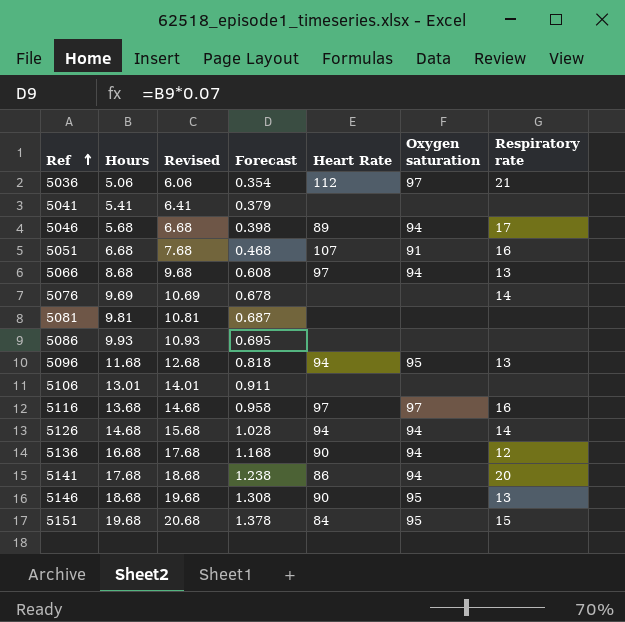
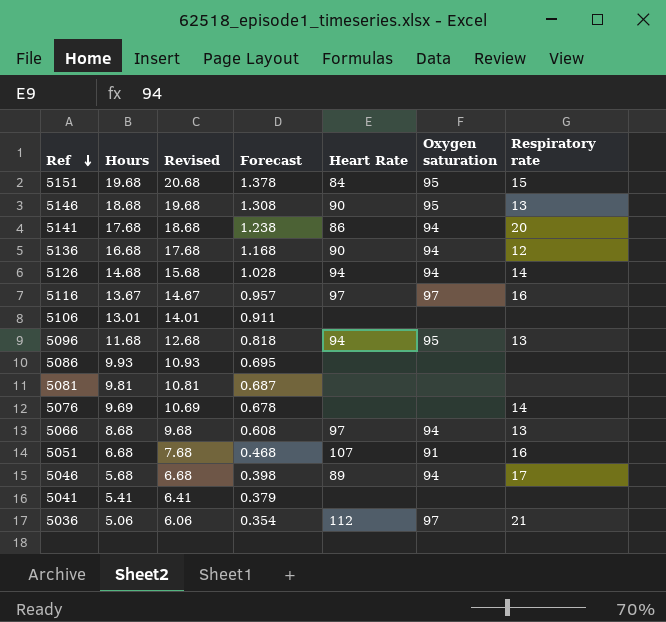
row order: Ref ascending -> Ref descending
5116 | Hours: 13.68 -> 13.67
5116 | Revised: 14.68 -> 14.67
5116 | Forecast: 0.958 -> 0.957

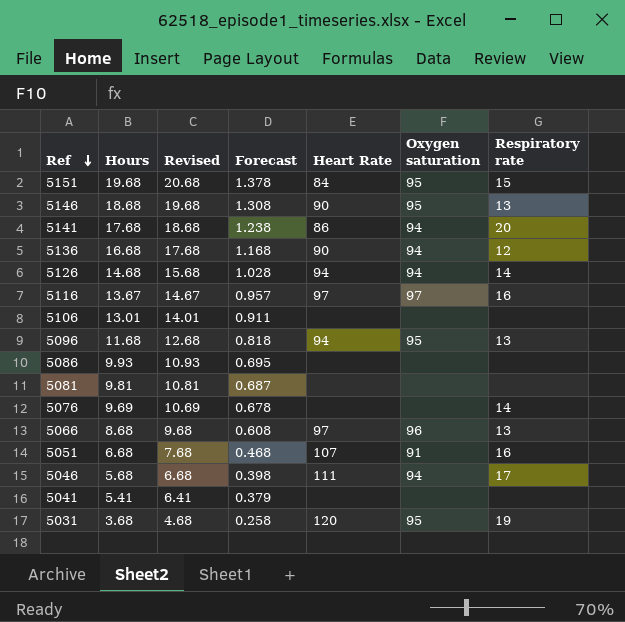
row 5036: 5.06 | 6.06 | 0.354 | 112 | 97 | 21 -> none
5066 | Oxygen saturation: 94 -> 96
5046 | Heart Rate: 89 -> 111
row 5031: none -> 3.68 | 4.68 | 0.258 | 120 | 95 | 19

